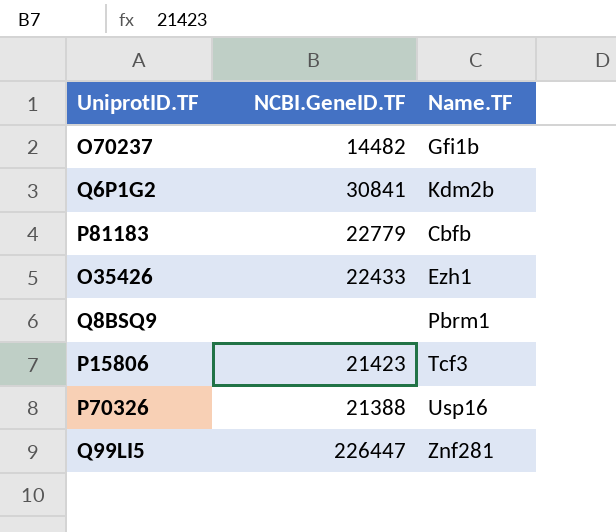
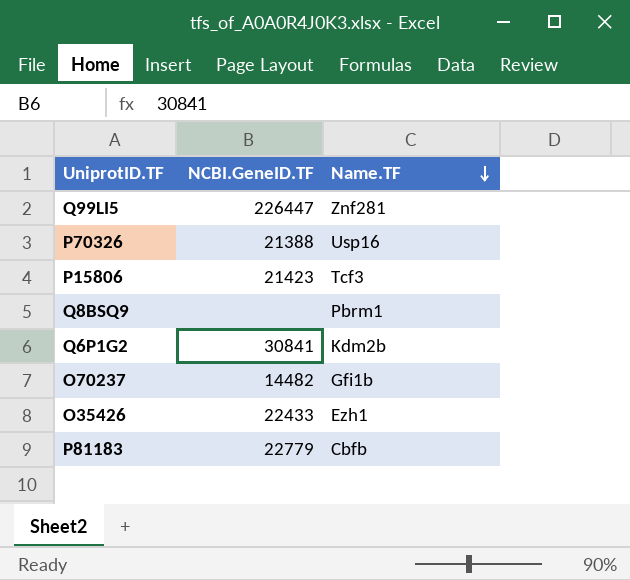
row order: none -> Name.TF descending

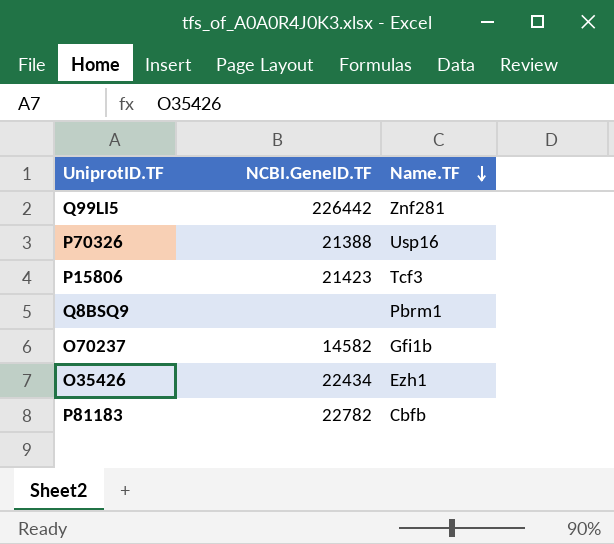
row Q6P1G2: 30841 | Kdm2b -> none
Q99LI5 | NCBI.GeneID.TF: 226447 -> 226442
O70237 | NCBI.GeneID.TF: 14482 -> 14582
O35426 | NCBI.GeneID.TF: 22433 -> 22434
P81183 | NCBI.GeneID.TF: 22779 -> 22782

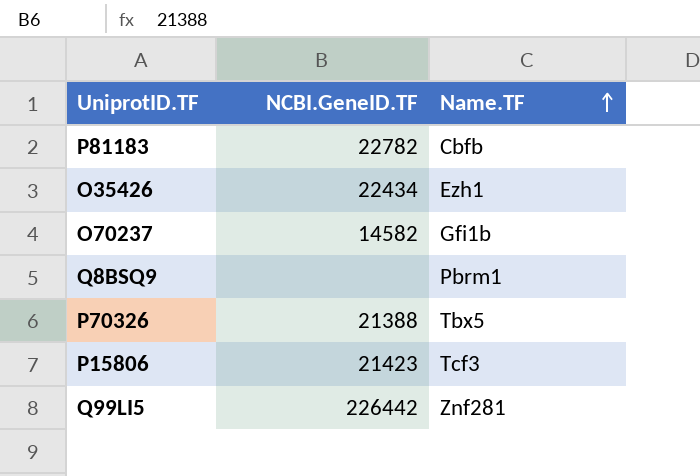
row order: Name.TF descending -> Name.TF ascending
P70326 | Name.TF: Usp16 -> Tbx5

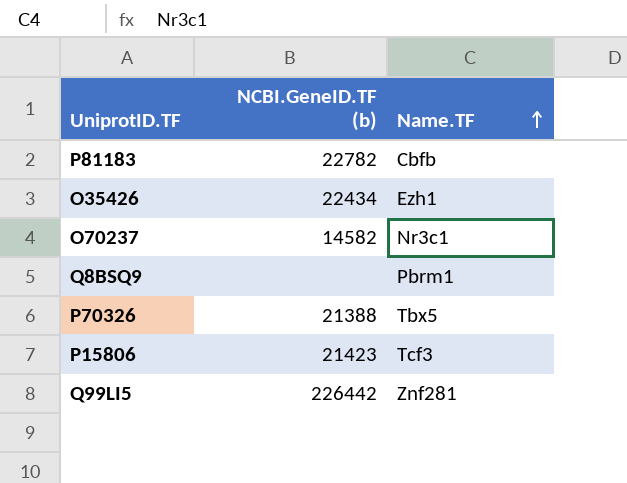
column name: NCBI.GeneID.TF -> NCBI.GeneID.TF (b)
O70237 | Name.TF: Gfi1b -> Nr3c1

